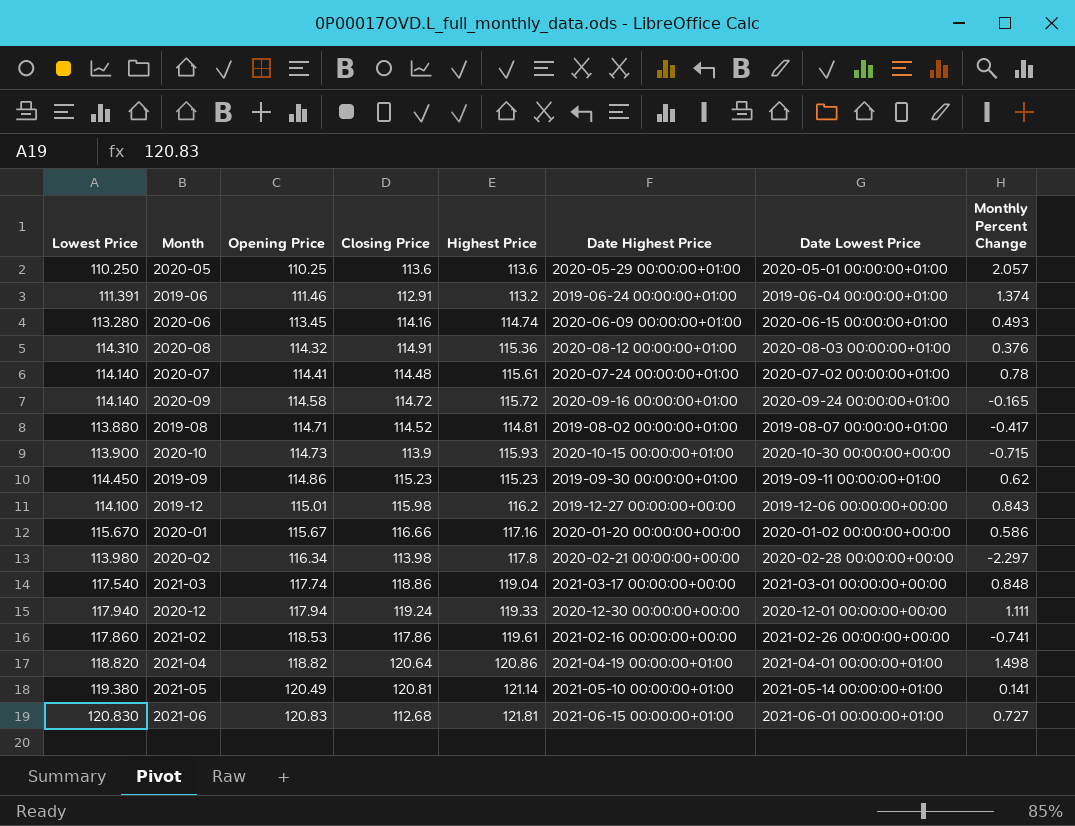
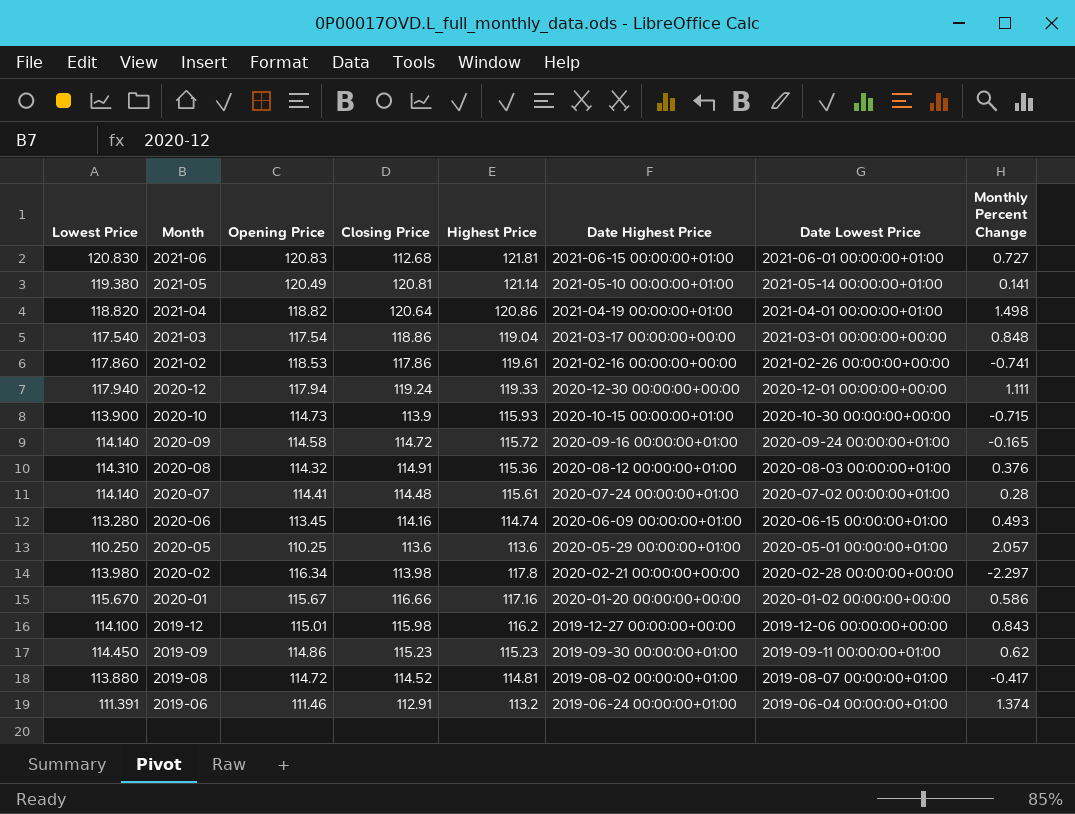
row order: Opening Price ascending -> Month descending
2021-03 | Opening Price: 117.74 -> 117.54
2020-07 | Monthly Percent Change: 0.78 -> 0.28
2019-08 | Opening Price: 114.71 -> 114.72

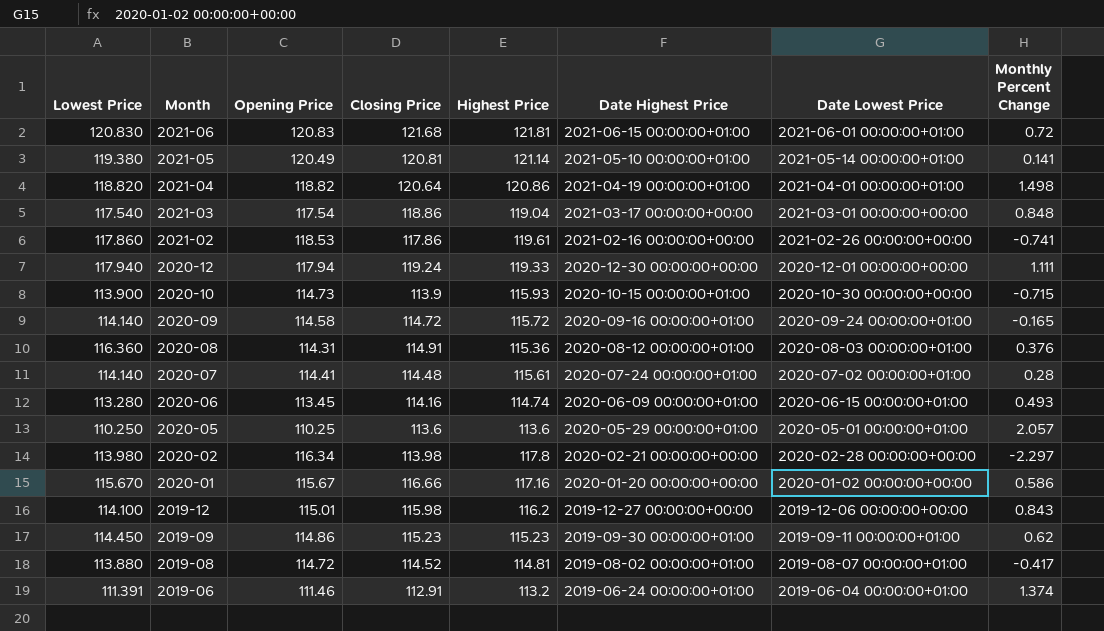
2021-06 | Closing Price: 112.68 -> 121.68
2021-06 | Monthly Percent Change: 0.727 -> 0.72
2020-08 | Lowest Price: 114.310 -> 116.360
2020-08 | Opening Price: 114.32 -> 114.31

